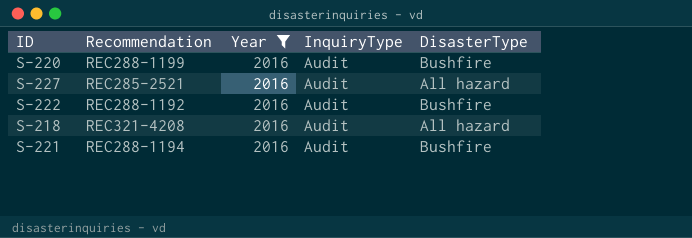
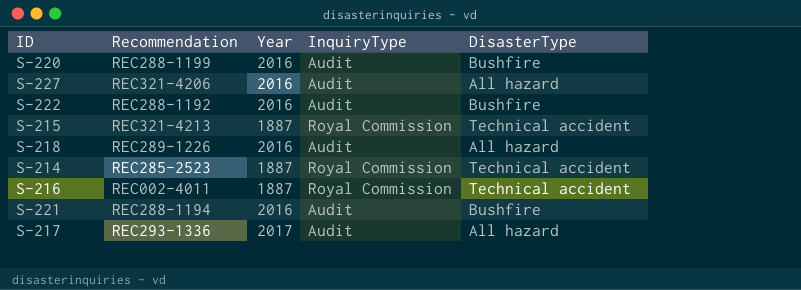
filter: Year = 2016 -> none
S-227 | Recommendation: REC285-2521 -> REC321-4206
S-218 | Recommendation: REC321-4208 -> REC289-1226

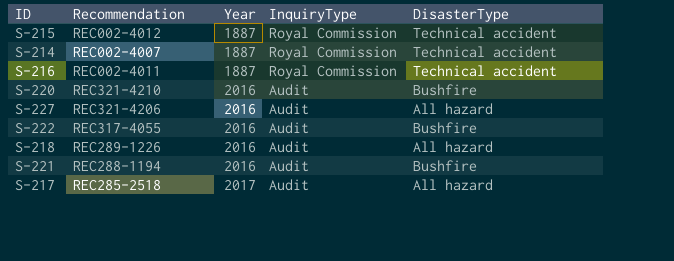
row order: none -> Year ascending
S-215 | Recommendation: REC321-4213 -> REC002-4012
S-214 | Recommendation: REC285-2523 -> REC002-4007
S-220 | Recommendation: REC288-1199 -> REC321-4210
S-222 | Recommendation: REC288-1192 -> REC317-4055
S-217 | Recommendation: REC293-1336 -> REC285-2518

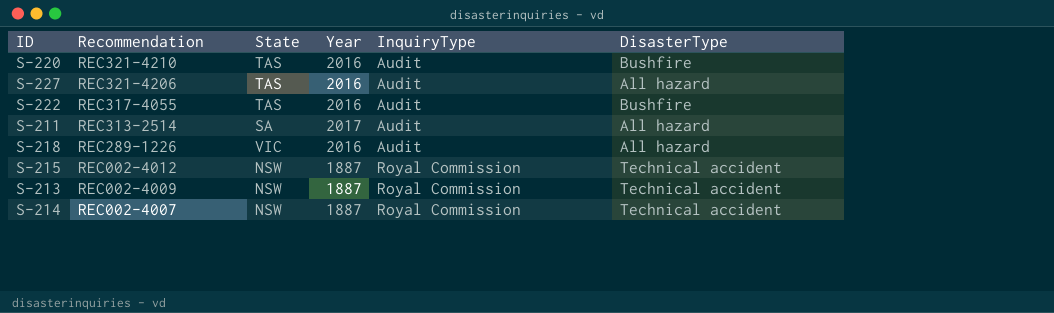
row order: Year ascending -> Recommendation descending
column State | position: none -> 3
row S-216: REC002-4011 | 1887 | Royal Commission | Technical accident -> none
row S-221: REC288-1194 | 2016 | Audit | Bushfire -> none
row S-217: REC285-2518 | 2017 | Audit | All hazard -> none
row S-211: none -> REC313-2514 | SA | 2017 | Audit | All hazard
row S-213: none -> REC002-4009 | NSW | 1887 | Royal Commission | Technical accident

